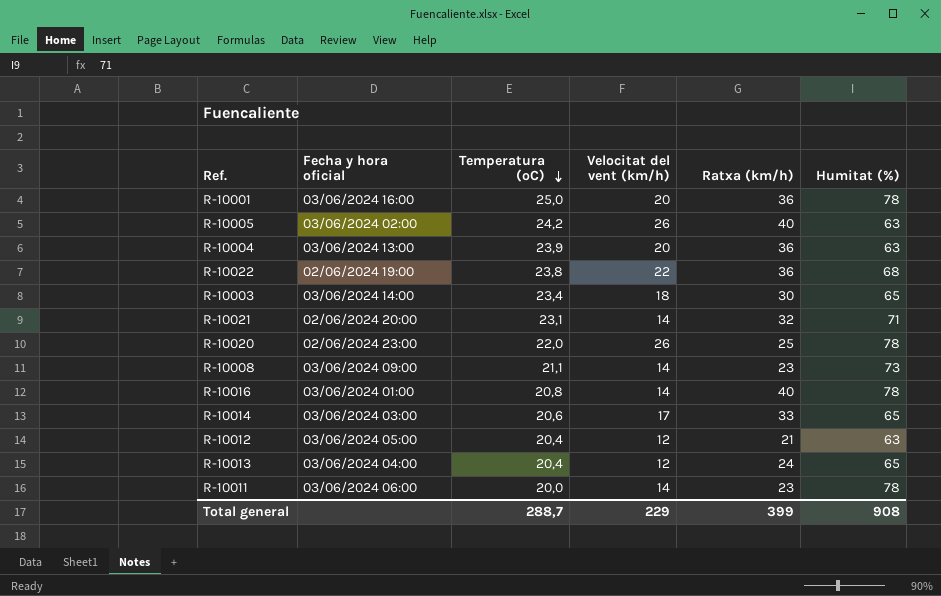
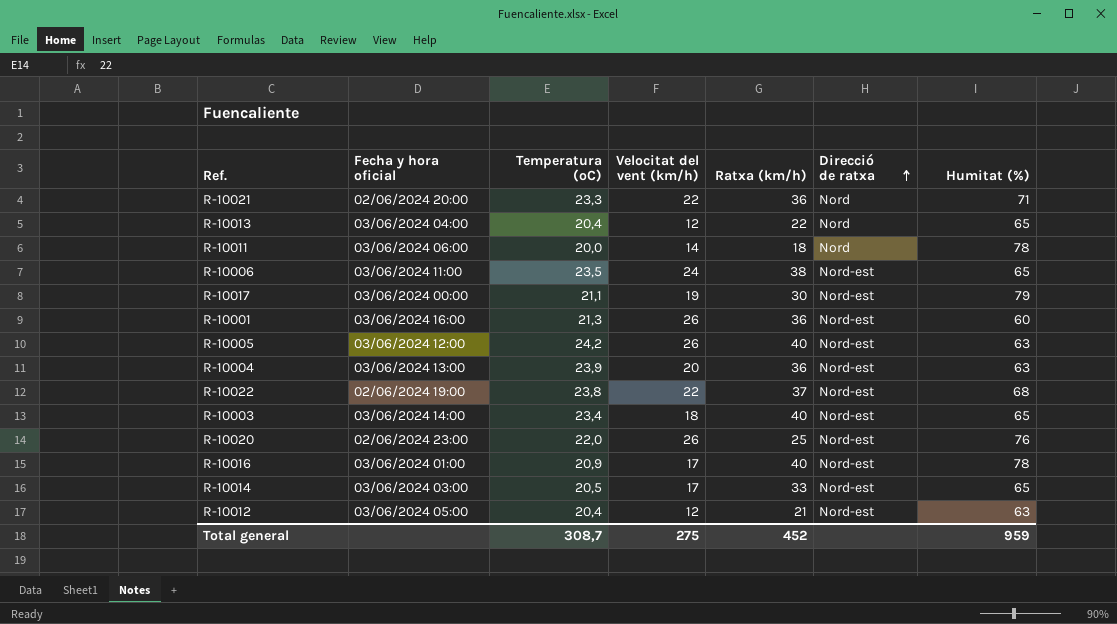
row order: Temperatura (ºC) descending -> Direcció de ratxa ascending
column Direcció de ratxa | position: none -> 6
row R-10008: 03/06/2024 09:00 | 21,1 | 14 | 23 | 73 -> none
R-10021 | Temperatura (ºC): 23,1 -> 23,3
R-10021 | Velocitat del vent (km/h): 14 -> 22
R-10021 | Ratxa (km/h): 32 -> 36
R-10013 | Ratxa (km/h): 24 -> 22
R-10011 | Ratxa (km/h): 23 -> 18
row R-10006: none -> 03/06/2024 11:00 | 23,5 | 24 | 38 | Nord-est | 65
row R-10017: none -> 03/06/2024 00:00 | 21,1 | 19 | 30 | Nord-est | 79
R-10001 | Temperatura (ºC): 25,0 -> 21,3
R-10001 | Velocitat del vent (km/h): 20 -> 26
R-10001 | Humitat (%): 78 -> 60
R-10005 | Fecha y hora oficial: 03/06/2024 02:00 -> 03/06/2024 12:00
R-10022 | Ratxa (km/h): 36 -> 37
R-10003 | Ratxa (km/h): 30 -> 40
R-10020 | Humitat (%): 78 -> 76
R-10016 | Temperatura (ºC): 20,8 -> 20,9
R-10016 | Velocitat del vent (km/h): 14 -> 17
R-10014 | Temperatura (ºC): 20,6 -> 20,5
Total general | Temperatura (ºC): 288,7 -> 308,7
Total general | Velocitat del vent (km/h): 229 -> 275
Total general | Ratxa (km/h): 399 -> 452
Total general | Humitat (%): 908 -> 959

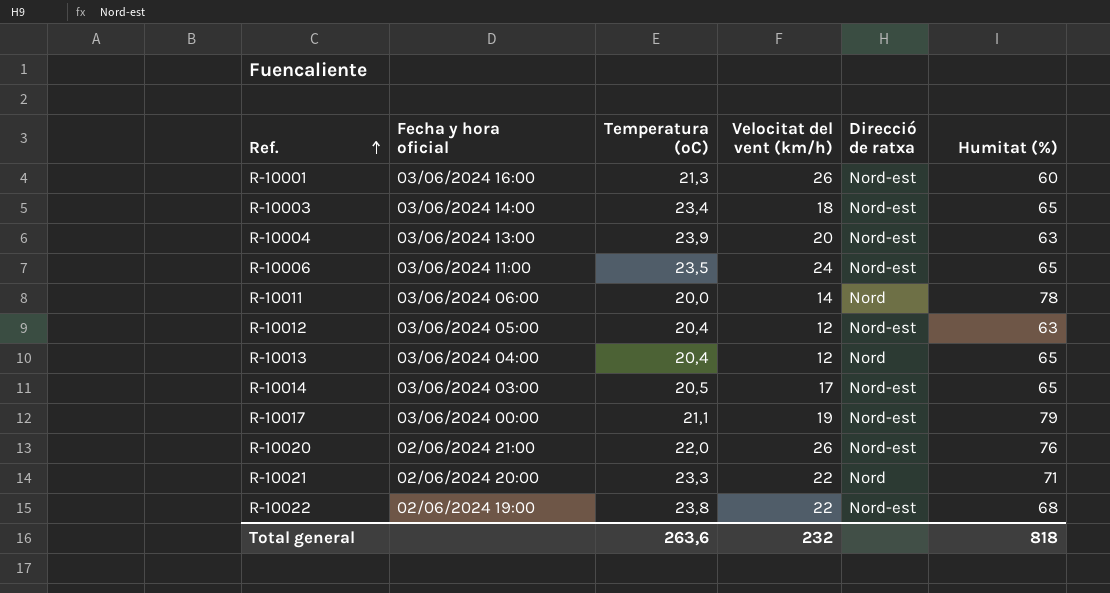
row order: Direcció de ratxa ascending -> Ref. ascending
column Ratxa (km/h) | position: 5 -> none
row R-10005: 03/06/2024 12:00 | 24,2 | 26 | 40 | Nord-est | 63 -> none
row R-10016: 03/06/2024 01:00 | 20,9 | 17 | 40 | Nord-est | 78 -> none
R-10020 | Fecha y hora oficial: 02/06/2024 23:00 -> 02/06/2024 21:00
Total general | Temperatura (ºC): 308,7 -> 263,6
Total general | Velocitat del vent (km/h): 275 -> 232
Total general | Humitat (%): 959 -> 818

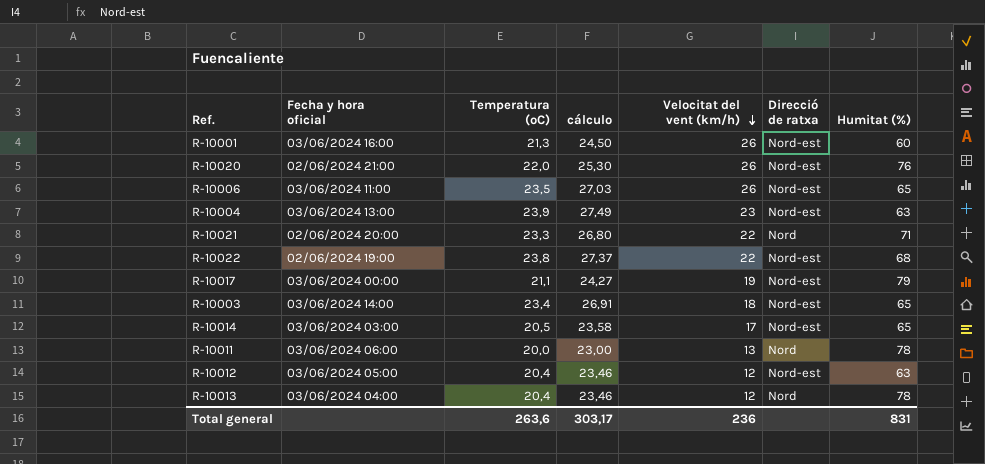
row order: Ref. ascending -> Velocitat del vent (km/h) descending
column cálculo | formula: none -> [Temperatura (ºC)] * 1,15
R-10006 | Velocitat del vent (km/h): 24 -> 26
R-10004 | Velocitat del vent (km/h): 20 -> 23
R-10011 | Velocitat del vent (km/h): 14 -> 13
R-10013 | Humitat (%): 65 -> 78
Total general | Velocitat del vent (km/h): 232 -> 236
Total general | Humitat (%): 818 -> 831

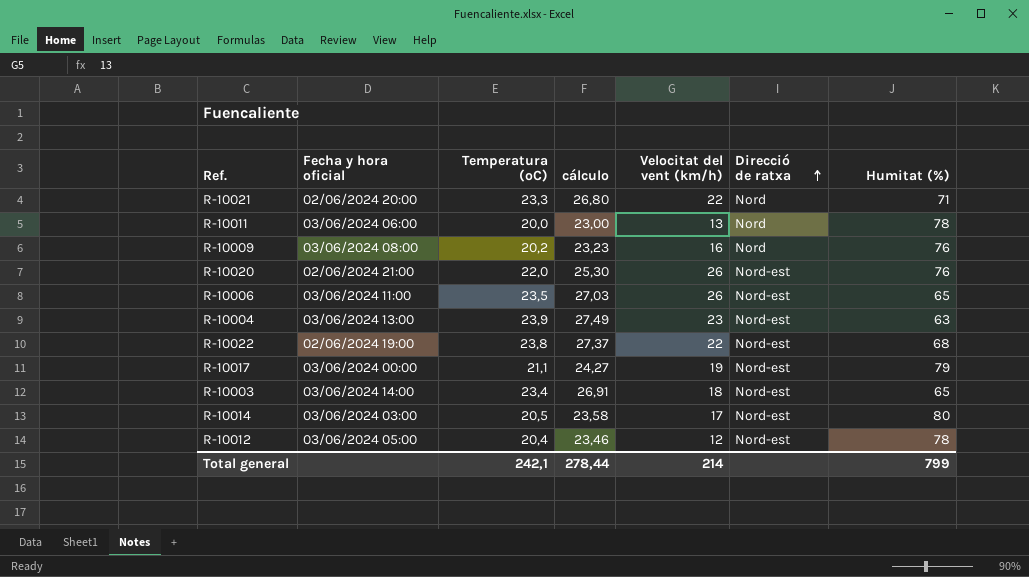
row order: Velocitat del vent (km/h) descending -> Direcció de ratxa ascending
row R-10001: 03/06/2024 16:00 | 21,3 | 24,50 | 26 | Nord-est | 60 -> none
row R-10013: 03/06/2024 04:00 | 20,4 | 23,46 | 12 | Nord | 78 -> none
row R-10009: none -> 03/06/2024 08:00 | 20,2 | 23,23 | 16 | Nord | 76
R-10014 | Humitat (%): 65 -> 80
R-10012 | Humitat (%): 63 -> 78
Total general | Temperatura (ºC): 263,6 -> 242,1
Total general | cálculo: 303,17 -> 278,44
Total general | Velocitat del vent (km/h): 236 -> 214
Total general | Humitat (%): 831 -> 799

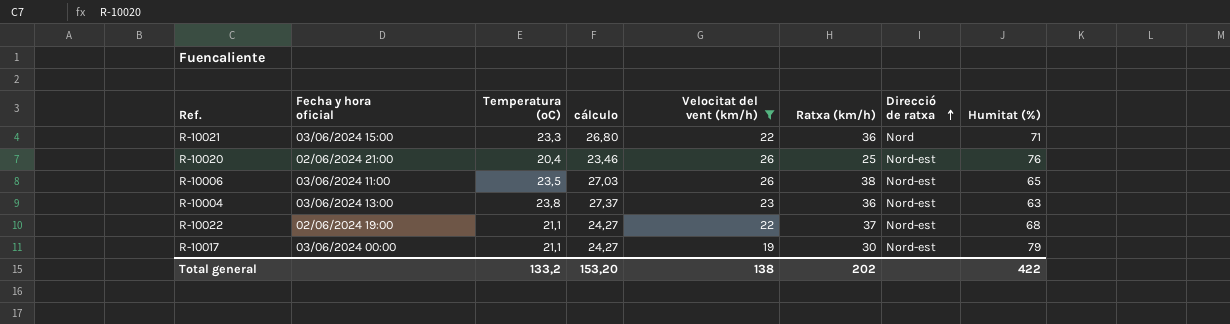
filter: none -> Velocitat del vent (km/h) >= 19
column Ratxa (km/h) | position: none -> 6
R-10021 | Fecha y hora oficial: 02/06/2024 20:00 -> 03/06/2024 15:00
R-10020 | Temperatura (ºC): 22,0 -> 20,4
R-10020 | cálculo: 25,30 -> 23,46
R-10004 | Temperatura (ºC): 23,9 -> 23,8
R-10004 | cálculo: 27,49 -> 27,37
R-10022 | Temperatura (ºC): 23,8 -> 21,1
R-10022 | cálculo: 27,37 -> 24,27
Total general | Temperatura (ºC): 242,1 -> 133,2
Total general | cálculo: 278,44 -> 153,20
Total general | Velocitat del vent (km/h): 214 -> 138
Total general | Humitat (%): 799 -> 422

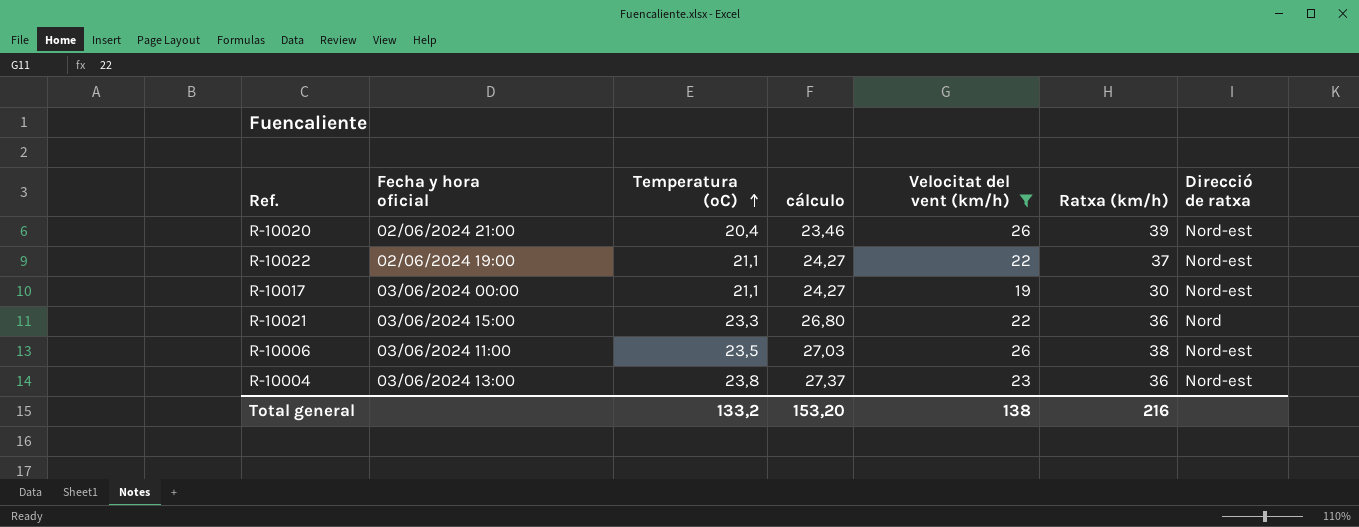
row order: Direcció de ratxa ascending -> Temperatura (ºC) ascending
column Humitat (%) | position: 8 -> none
R-10020 | Ratxa (km/h): 25 -> 39
Total general | Ratxa (km/h): 202 -> 216

